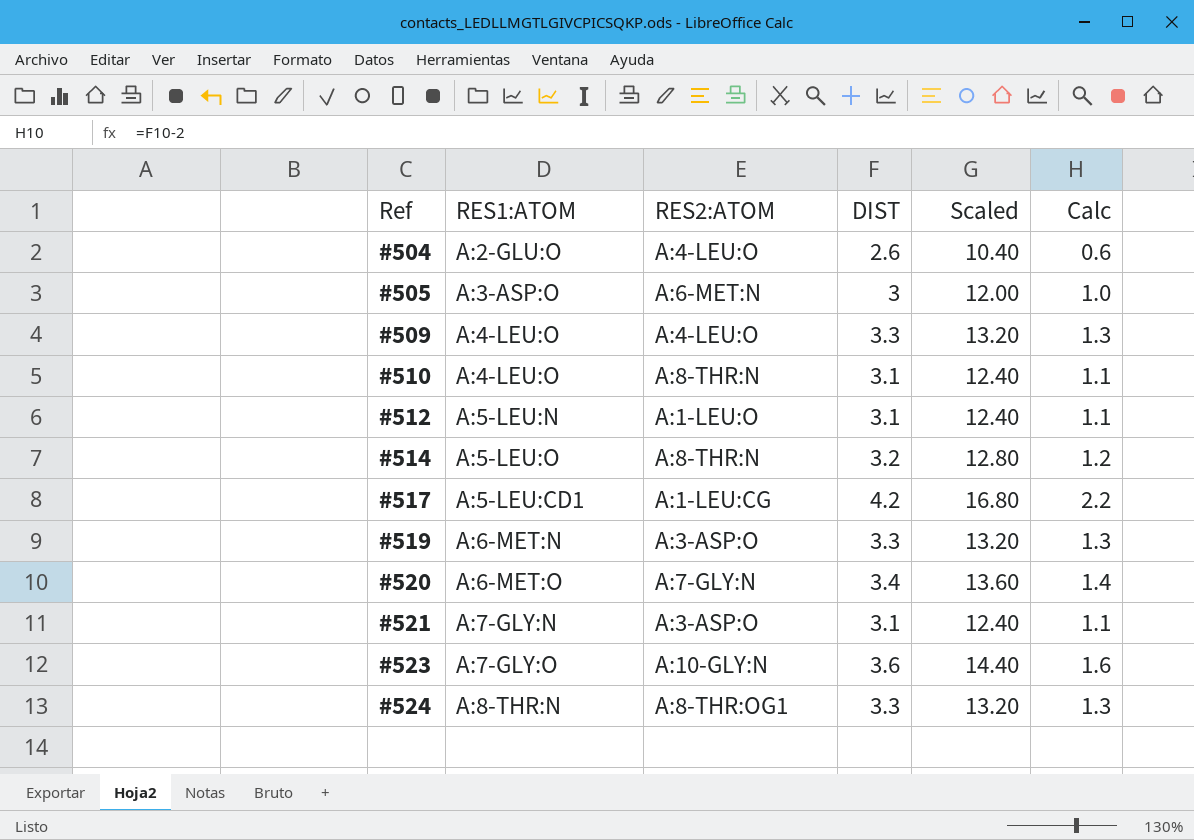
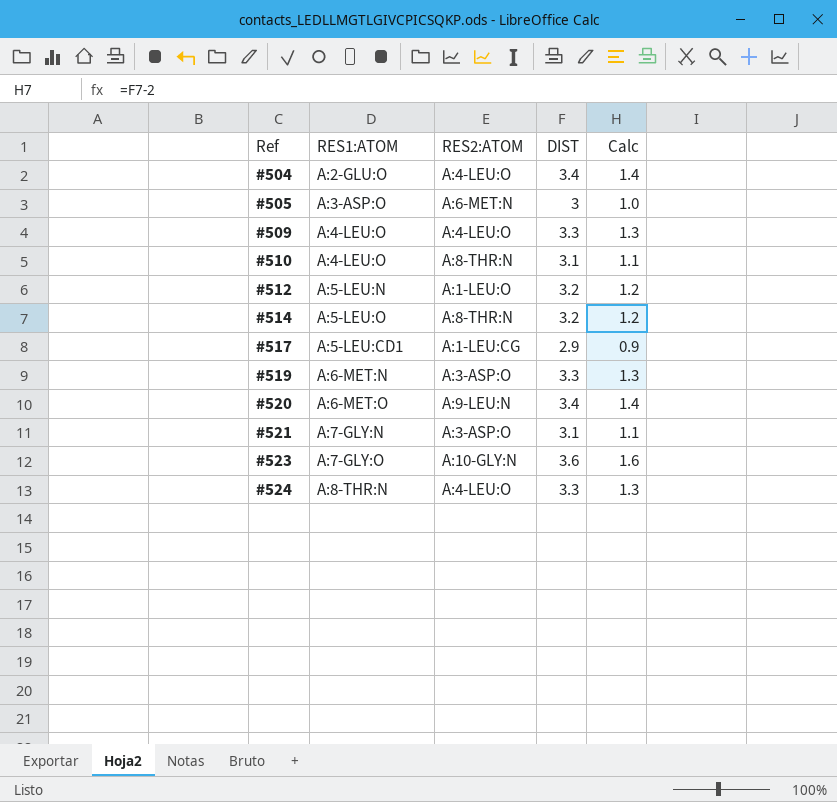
column Scaled | formula: [DIST] * 4 -> none
#504 | DIST: 2.6 -> 3.4
#504 | Calc: 0.6 -> 1.4
#512 | DIST: 3.1 -> 3.2
#512 | Calc: 1.1 -> 1.2
#517 | DIST: 4.2 -> 2.9
#517 | Calc: 2.2 -> 0.9
#520 | RES2:ATOM: A:7-GLY:N -> A:9-LEU:N
#524 | RES2:ATOM: A:8-THR:OG1 -> A:4-LEU:O

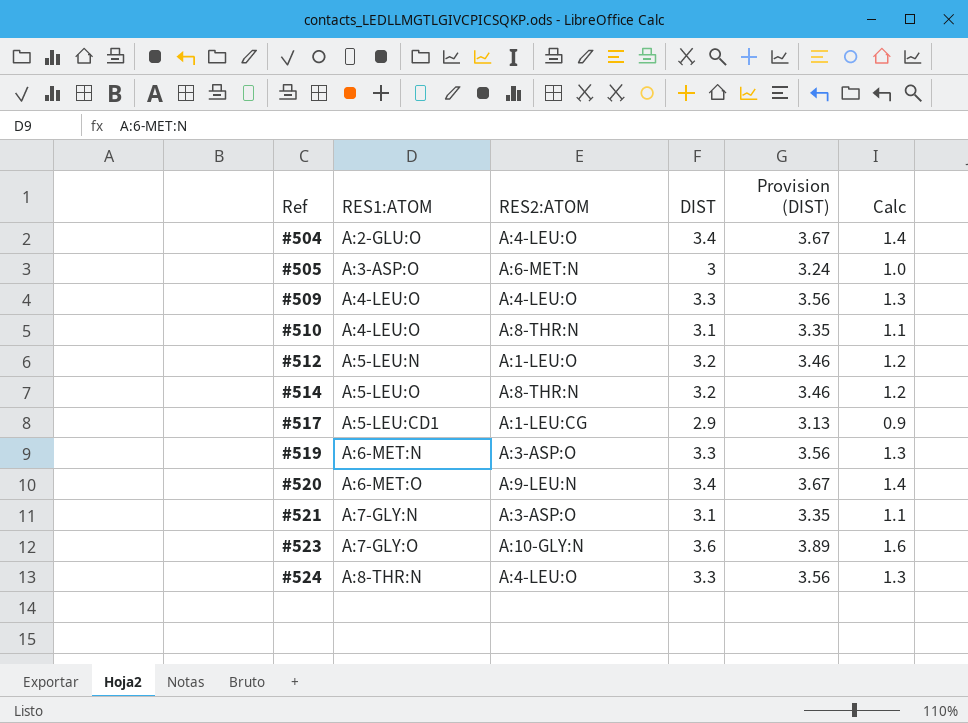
column Provision (DIST) | formula: none -> [DIST] * 1.08

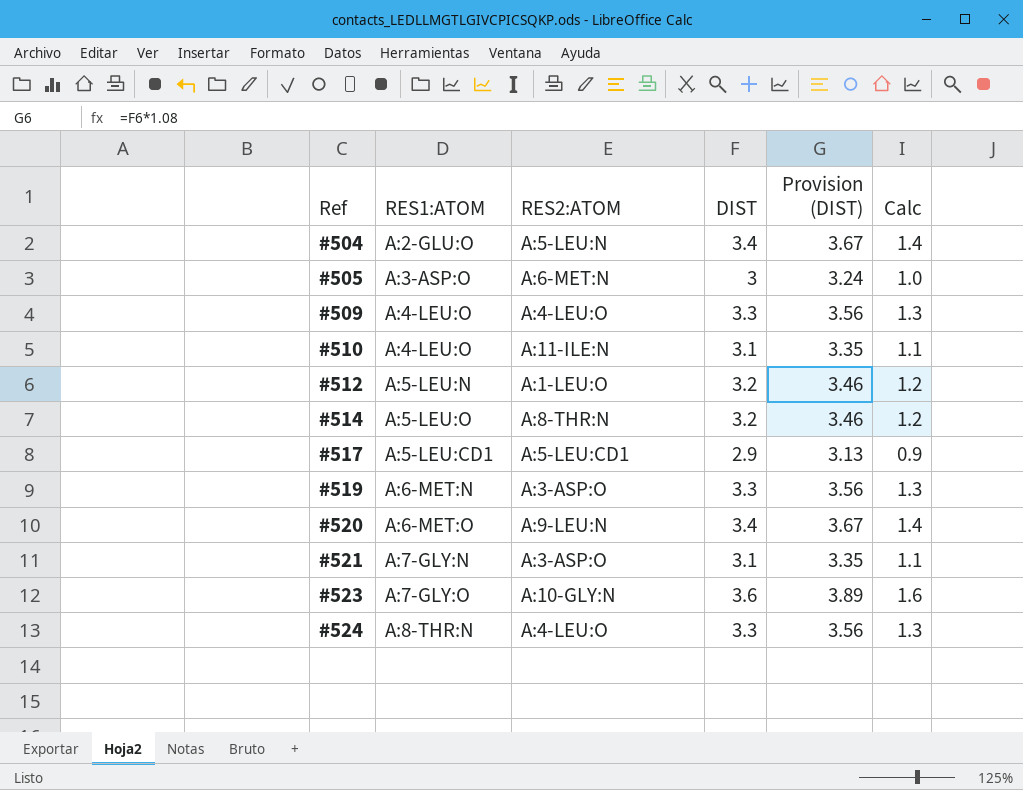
#504 | RES2:ATOM: A:4-LEU:O -> A:5-LEU:N
#510 | RES2:ATOM: A:8-THR:N -> A:11-ILE:N
#517 | RES2:ATOM: A:1-LEU:CG -> A:5-LEU:CD1

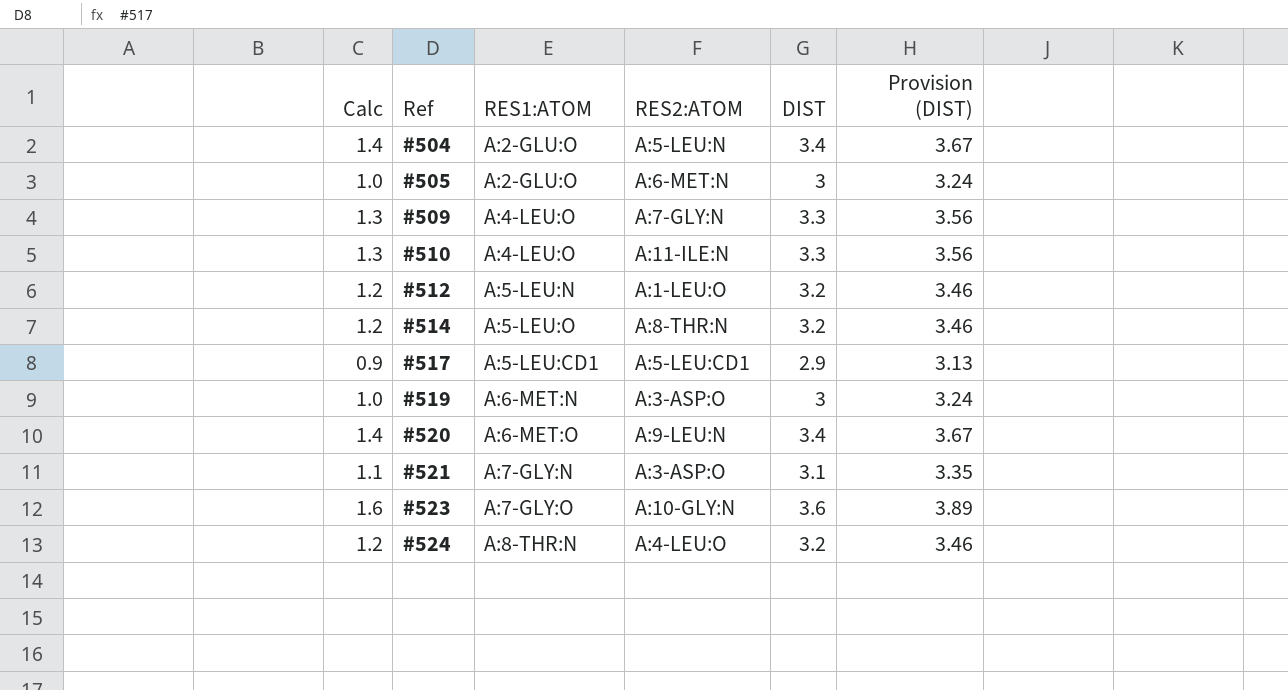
column Calc | position: 6 -> 1
#505 | RES1:ATOM: A:3-ASP:O -> A:2-GLU:O
#509 | RES2:ATOM: A:4-LEU:O -> A:7-GLY:N
#510 | Calc: 1.1 -> 1.3
#510 | DIST: 3.1 -> 3.3
#510 | Provision (DIST): 3.35 -> 3.56
#519 | Calc: 1.3 -> 1.0
#519 | DIST: 3.3 -> 3
#519 | Provision (DIST): 3.56 -> 3.24
#524 | Calc: 1.3 -> 1.2
#524 | DIST: 3.3 -> 3.2
#524 | Provision (DIST): 3.56 -> 3.46

